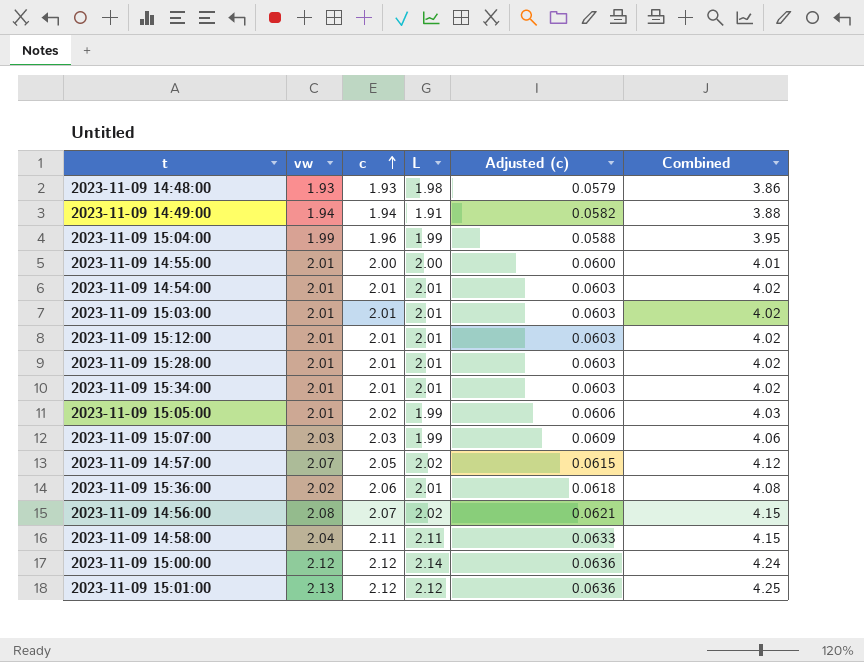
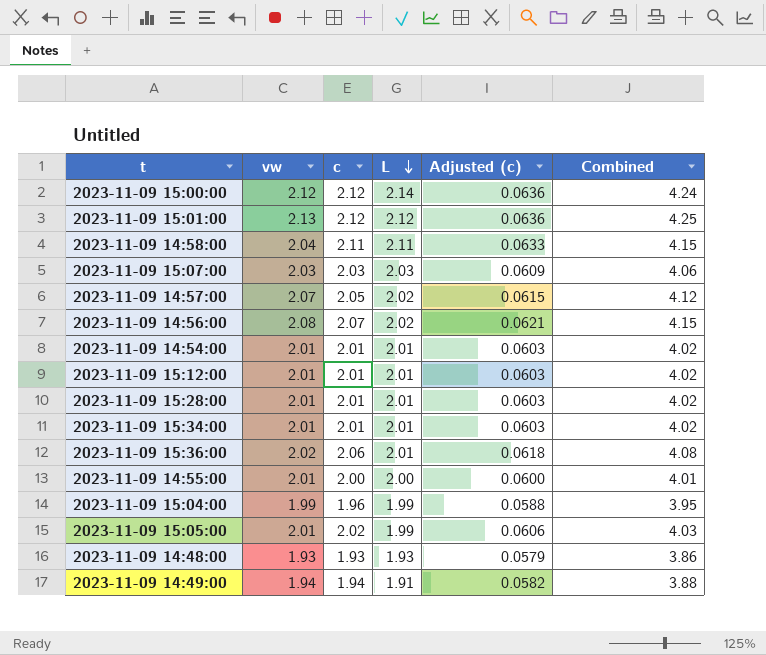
row order: c ascending -> L descending
row 2023-11-09 15:03:00: 2.01 | 2.01 | 2.01 | 0.0603 | 4.02 -> none
2023-11-09 15:07:00 | L: 1.99 -> 2.03
2023-11-09 14:48:00 | L: 1.98 -> 1.93

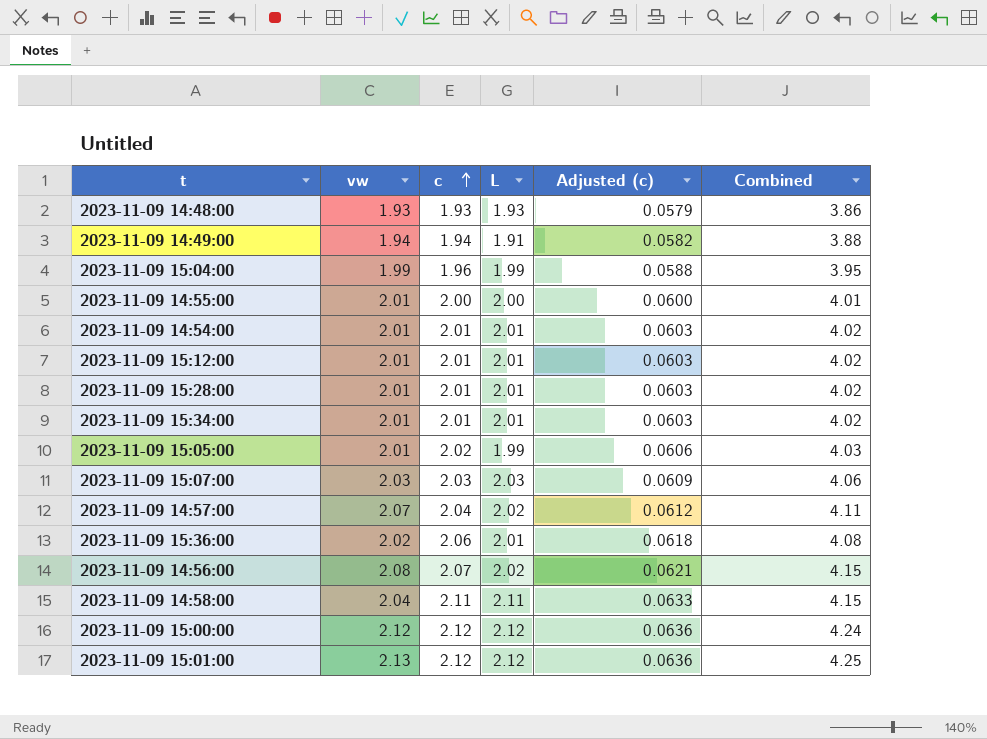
row order: L descending -> c ascending
2023-11-09 14:57:00 | c: 2.05 -> 2.04
2023-11-09 14:57:00 | Adjusted (c): 0.0615 -> 0.0612
2023-11-09 14:57:00 | Combined: 4.12 -> 4.11
2023-11-09 15:00:00 | L: 2.14 -> 2.12

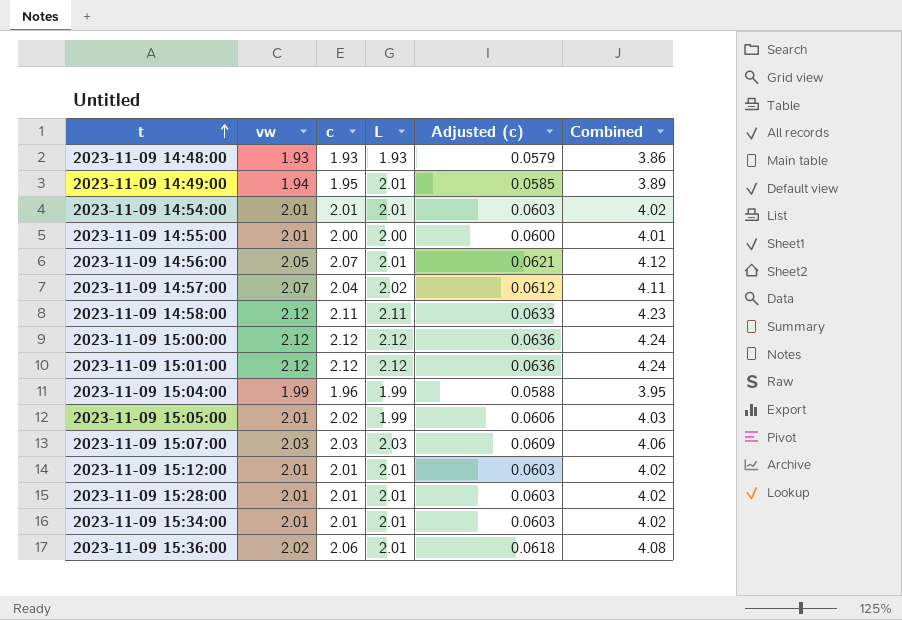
row order: c ascending -> t ascending
2023-11-09 14:49:00 | c: 1.94 -> 1.95
2023-11-09 14:49:00 | L: 1.91 -> 2.01
2023-11-09 14:49:00 | Adjusted (c): 0.0582 -> 0.0585
2023-11-09 14:49:00 | Combined: 3.88 -> 3.89
2023-11-09 14:56:00 | vw: 2.08 -> 2.05
2023-11-09 14:56:00 | L: 2.02 -> 2.01
2023-11-09 14:56:00 | Combined: 4.15 -> 4.12
2023-11-09 14:58:00 | vw: 2.04 -> 2.12
2023-11-09 14:58:00 | Combined: 4.15 -> 4.23
2023-11-09 15:01:00 | vw: 2.13 -> 2.12
2023-11-09 15:01:00 | Combined: 4.25 -> 4.24

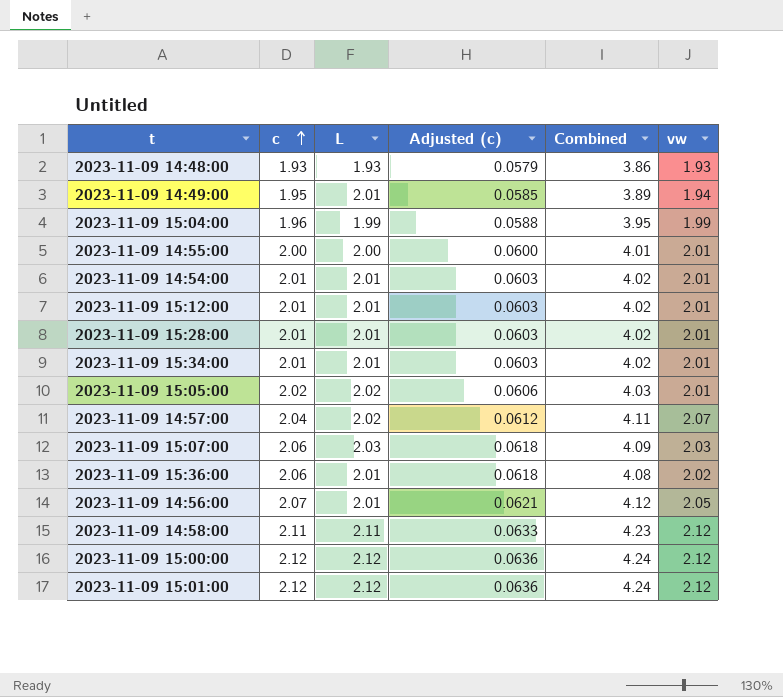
row order: t ascending -> c ascending
column vw | position: 2 -> 6
2023-11-09 15:05:00 | L: 1.99 -> 2.02
2023-11-09 15:07:00 | c: 2.03 -> 2.06
2023-11-09 15:07:00 | Adjusted (c): 0.0609 -> 0.0618
2023-11-09 15:07:00 | Combined: 4.06 -> 4.09

